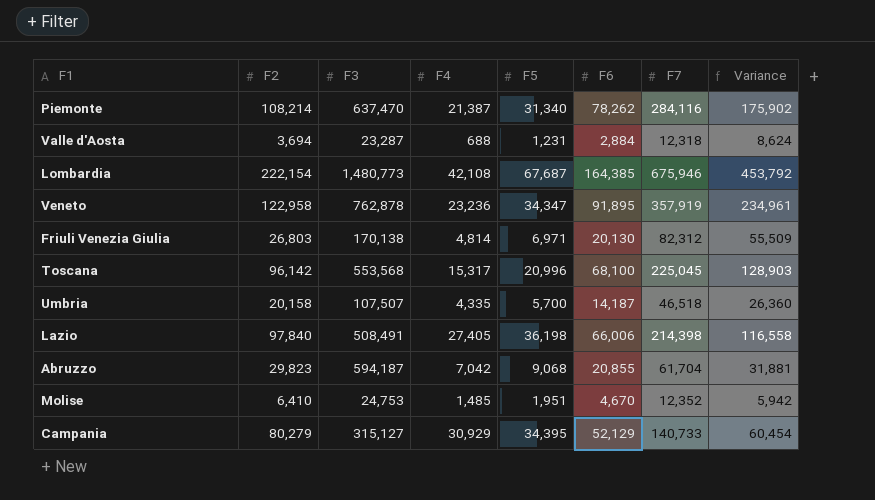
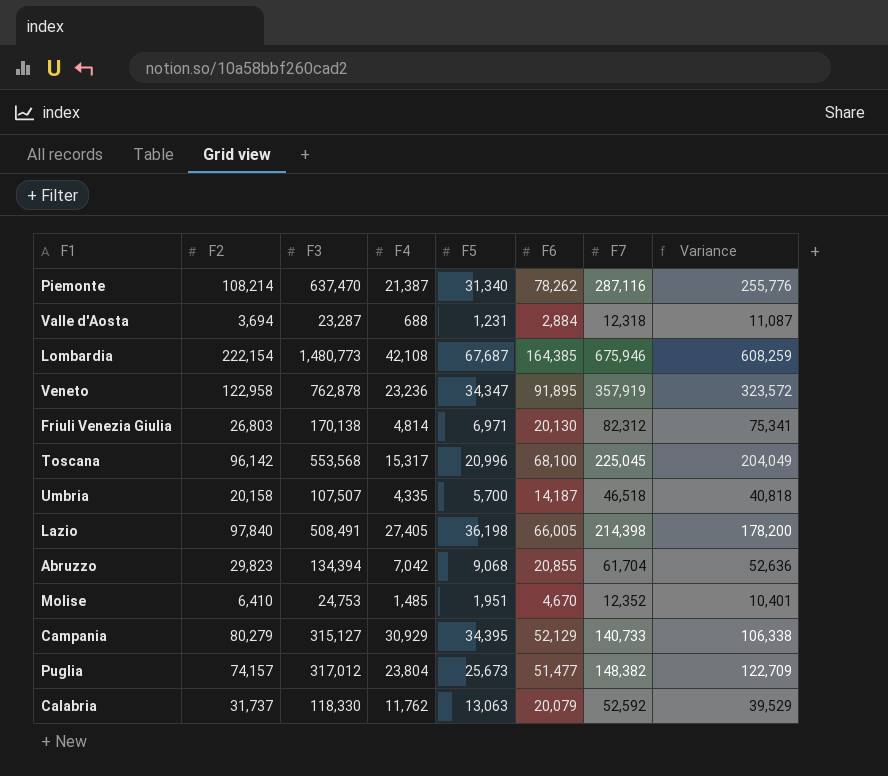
column Variance | formula: [F7] - [F2] -> [F7] - [F5]
Piemonte | F7: 284,116 -> 287,116
Lazio | F6: 66,006 -> 66,005
Abruzzo | F3: 594,187 -> 134,394
row Puglia: none -> 74,157 | 317,012 | 23,804 | 25,673 | 51,477 | 148,382 | 122,709
row Calabria: none -> 31,737 | 118,330 | 11,762 | 13,063 | 20,079 | 52,592 | 39,529

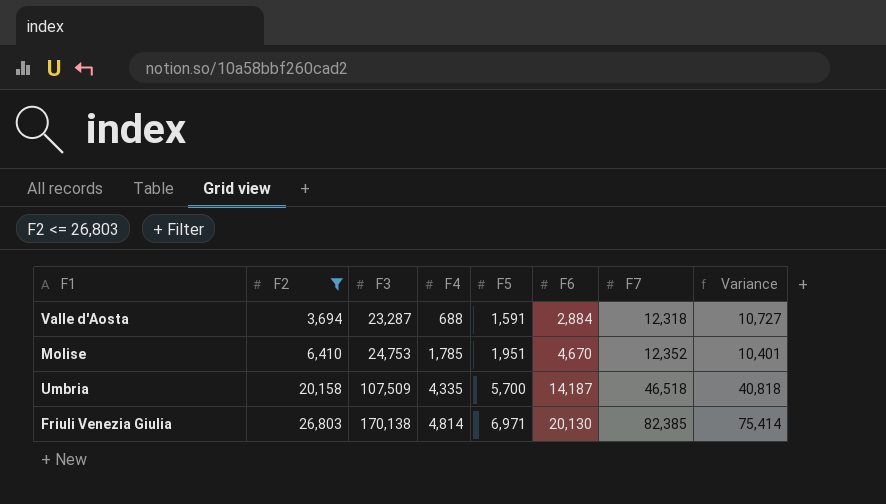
filter: none -> F2 <= 26,803
row order: none -> F2 ascending
Valle d'Aosta | F5: 1,231 -> 1,591
Valle d'Aosta | Variance: 11,087 -> 10,727
Molise | F4: 1,485 -> 1,785
Umbria | F3: 107,507 -> 107,509
Friuli Venezia Giulia | F7: 82,312 -> 82,385
Friuli Venezia Giulia | Variance: 75,341 -> 75,414

